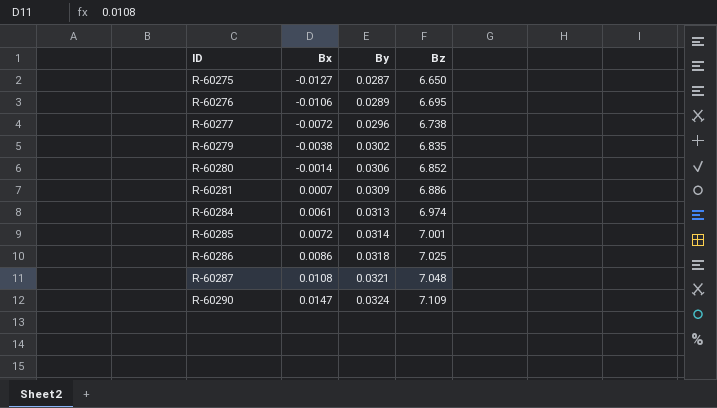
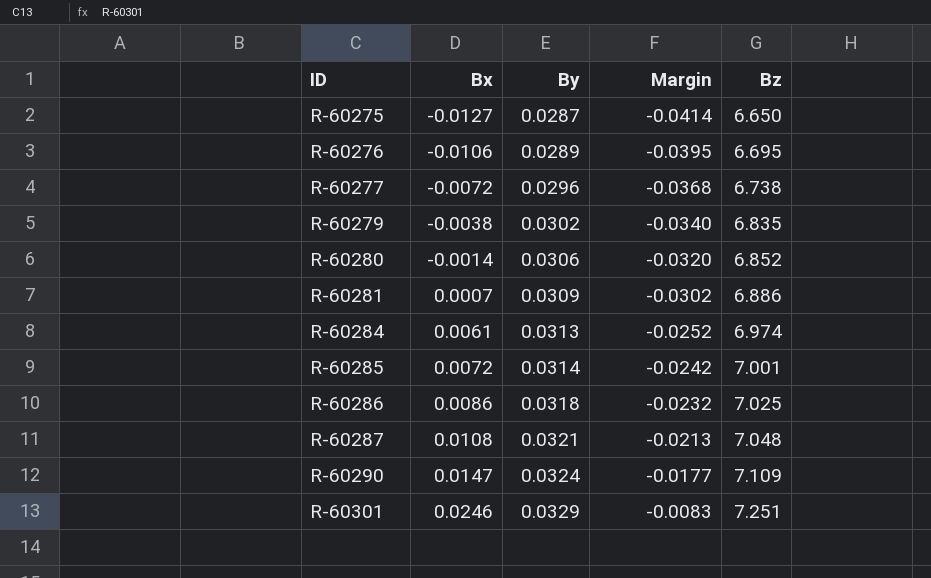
column Margin | formula: none -> [Bx] - [By]
row R-60301: none -> 0.0246 | 0.0329 | -0.0083 | 7.251

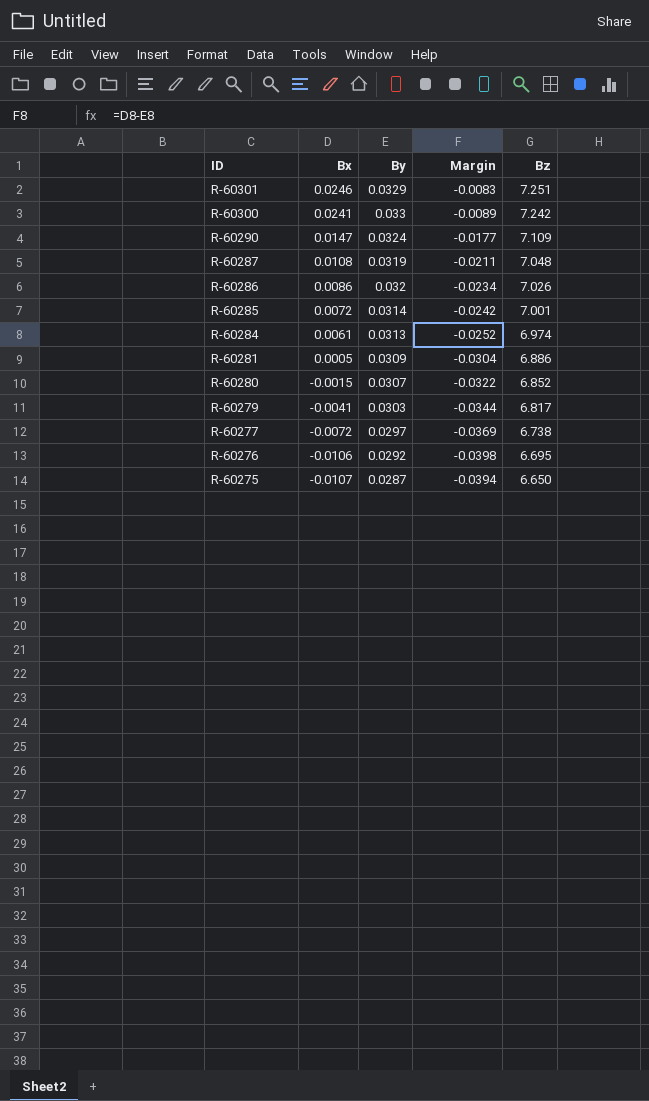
row order: ID ascending -> ID descending
row R-60300: none -> 0.0241 | 0.033 | -0.0089 | 7.242
R-60287 | By: 0.0321 -> 0.0319
R-60287 | Margin: -0.0213 -> -0.0211
R-60286 | By: 0.0318 -> 0.032
R-60286 | Margin: -0.0232 -> -0.0234
R-60286 | Bz: 7.025 -> 7.026
R-60281 | Bx: 0.0007 -> 0.0005
R-60281 | Margin: -0.0302 -> -0.0304
R-60280 | Bx: -0.0014 -> -0.0015
R-60280 | By: 0.0306 -> 0.0307
R-60280 | Margin: -0.0320 -> -0.0322
R-60279 | Bx: -0.0038 -> -0.0041
R-60279 | By: 0.0302 -> 0.0303
R-60279 | Margin: -0.0340 -> -0.0344
R-60279 | Bz: 6.835 -> 6.817
R-60277 | By: 0.0296 -> 0.0297
R-60277 | Margin: -0.0368 -> -0.0369
R-60276 | By: 0.0289 -> 0.0292
R-60276 | Margin: -0.0395 -> -0.0398
R-60275 | Bx: -0.0127 -> -0.0107
R-60275 | Margin: -0.0414 -> -0.0394

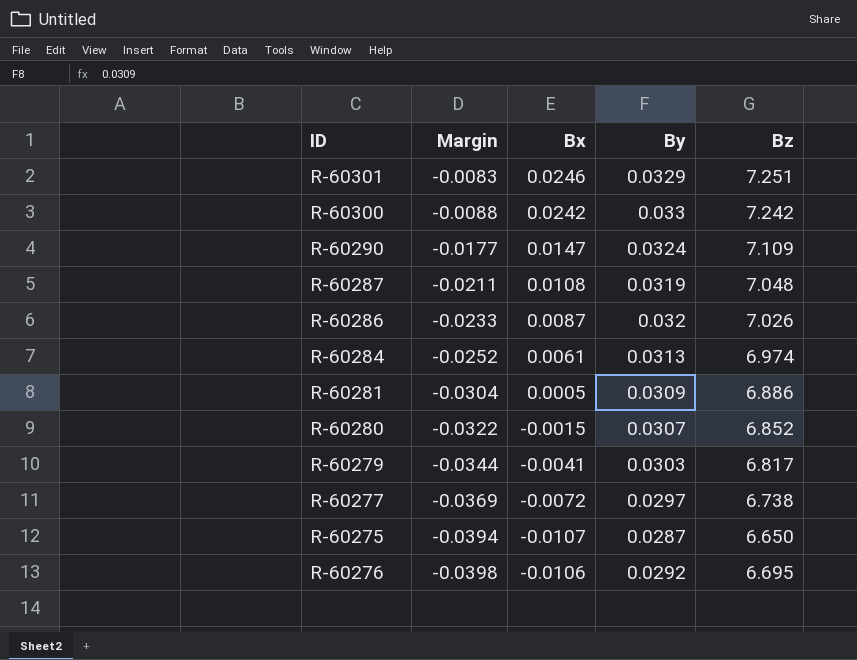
row order: ID descending -> Margin descending
column Margin | position: 4 -> 2
row R-60285: 0.0072 | 0.0314 | -0.0242 | 7.001 -> none
R-60300 | Margin: -0.0089 -> -0.0088
R-60300 | Bx: 0.0241 -> 0.0242
R-60286 | Margin: -0.0234 -> -0.0233
R-60286 | Bx: 0.0086 -> 0.0087

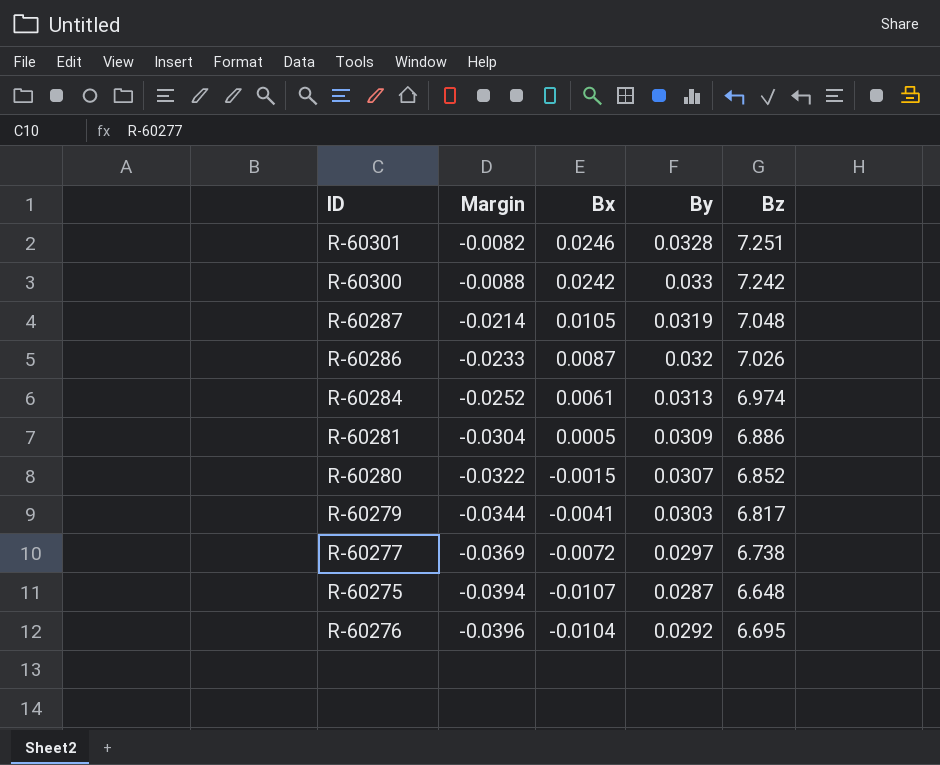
row R-60290: -0.0177 | 0.0147 | 0.0324 | 7.109 -> none
R-60301 | Margin: -0.0083 -> -0.0082
R-60301 | By: 0.0329 -> 0.0328
R-60287 | Margin: -0.0211 -> -0.0214
R-60287 | Bx: 0.0108 -> 0.0105
R-60275 | Bz: 6.650 -> 6.648
R-60276 | Margin: -0.0398 -> -0.0396
R-60276 | Bx: -0.0106 -> -0.0104

